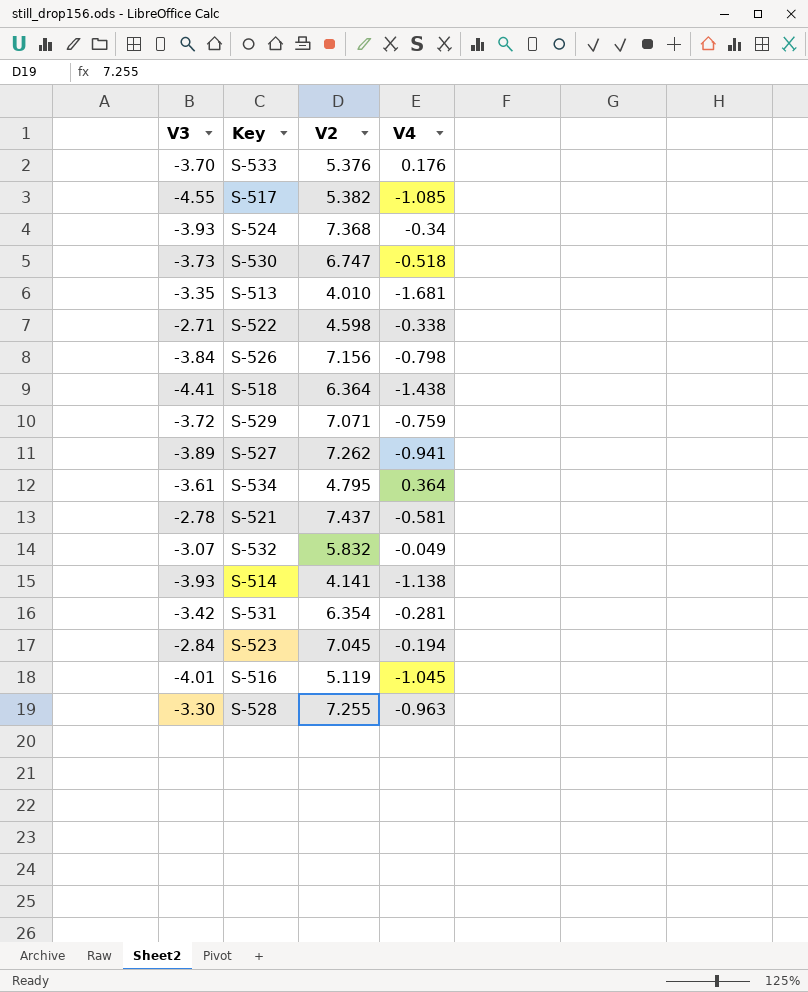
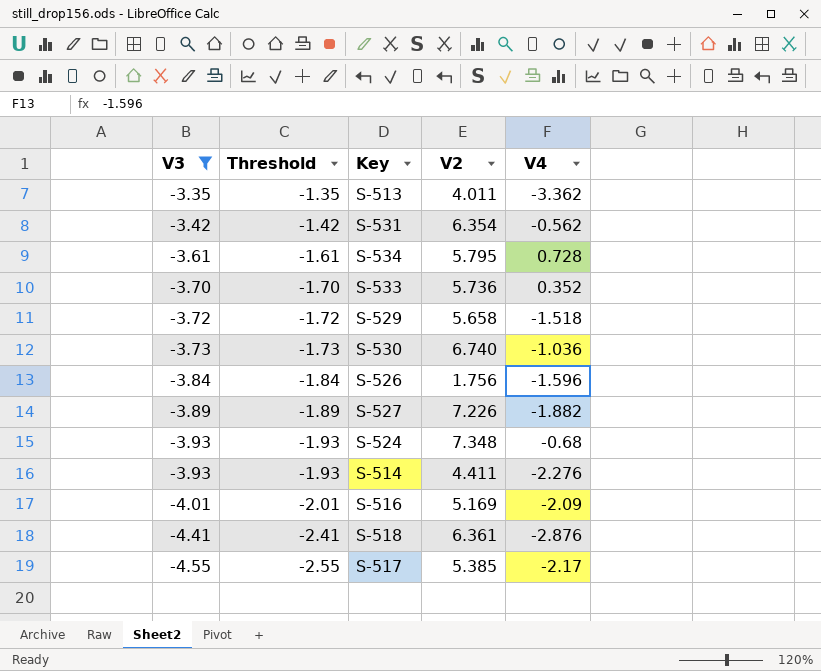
filter: none -> V3 <= -3.35
row order: none -> V3 descending
column Threshold | formula: none -> [V3] + 2
S-513 | V2: 4.010 -> 4.011
S-513 | V4: -1.681 -> -3.362
S-531 | V4: -0.281 -> -0.562
S-534 | V2: 4.795 -> 5.795
S-534 | V4: 0.364 -> 0.728
S-533 | V2: 5.376 -> 5.736
S-533 | V4: 0.176 -> 0.352
S-529 | V2: 7.071 -> 5.658
S-529 | V4: -0.759 -> -1.518
S-530 | V2: 6.747 -> 6.740
S-530 | V4: -0.518 -> -1.036
S-526 | V2: 7.156 -> 1.756
S-526 | V4: -0.798 -> -1.596
S-527 | V2: 7.262 -> 7.226
S-527 | V4: -0.941 -> -1.882
S-524 | V2: 7.368 -> 7.348
S-524 | V4: -0.34 -> -0.68
S-514 | V2: 4.141 -> 4.411
S-514 | V4: -1.138 -> -2.276
S-516 | V2: 5.119 -> 5.169
S-516 | V4: -1.045 -> -2.09
S-518 | V2: 6.364 -> 6.361
S-518 | V4: -1.438 -> -2.876
S-517 | V2: 5.382 -> 5.385
S-517 | V4: -1.085 -> -2.17

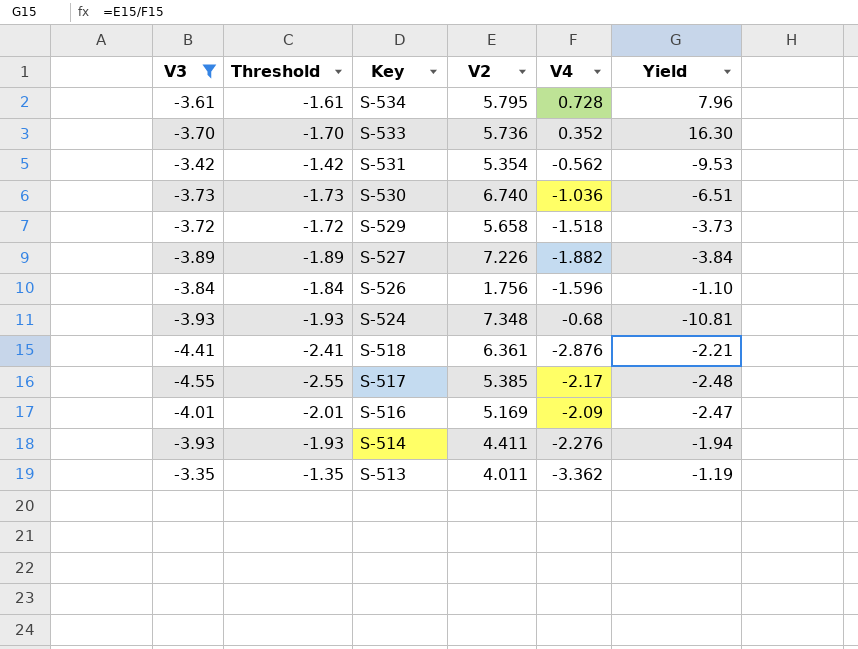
row order: V3 descending -> Key descending
column Yield | formula: none -> [V2] / [V4]
S-531 | V2: 6.354 -> 5.354

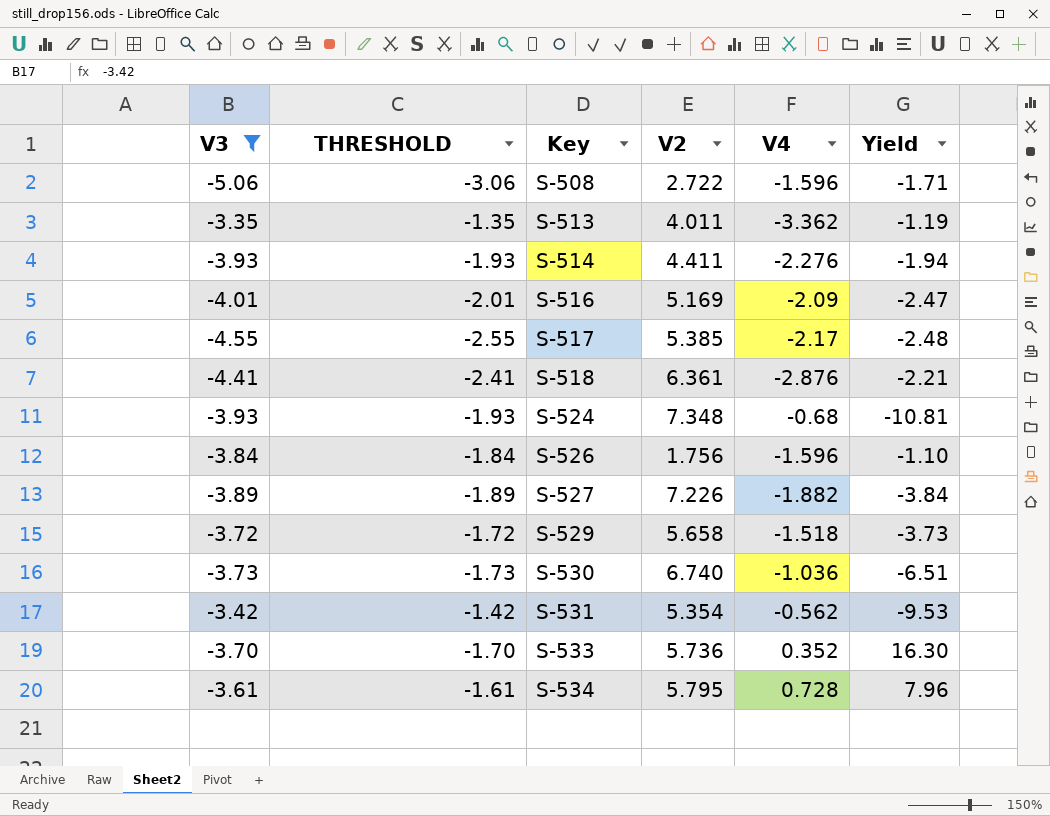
row order: Key descending -> Key ascending
column name: Threshold -> THRESHOLD
row S-508: none -> -5.06 | -3.06 | 2.722 | -1.596 | -1.71

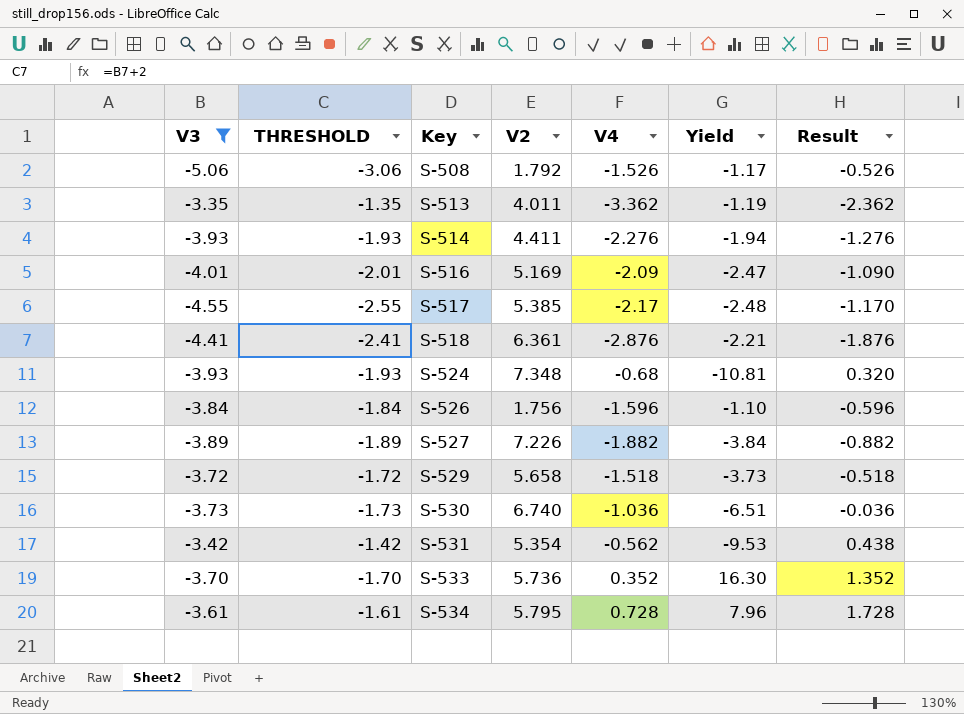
column Result | formula: none -> [V4] + 1
S-508 | V2: 2.722 -> 1.792
S-508 | V4: -1.596 -> -1.526
S-508 | Yield: -1.71 -> -1.17

